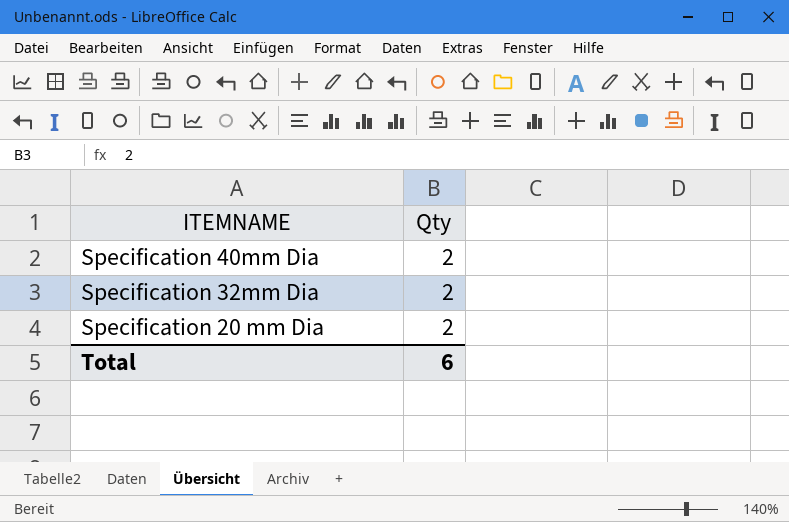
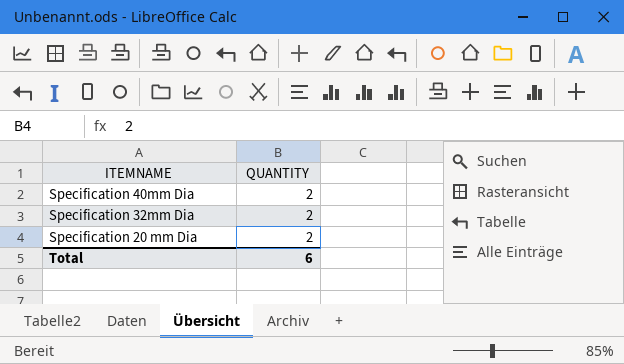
column name: Qty -> QUANTITY

